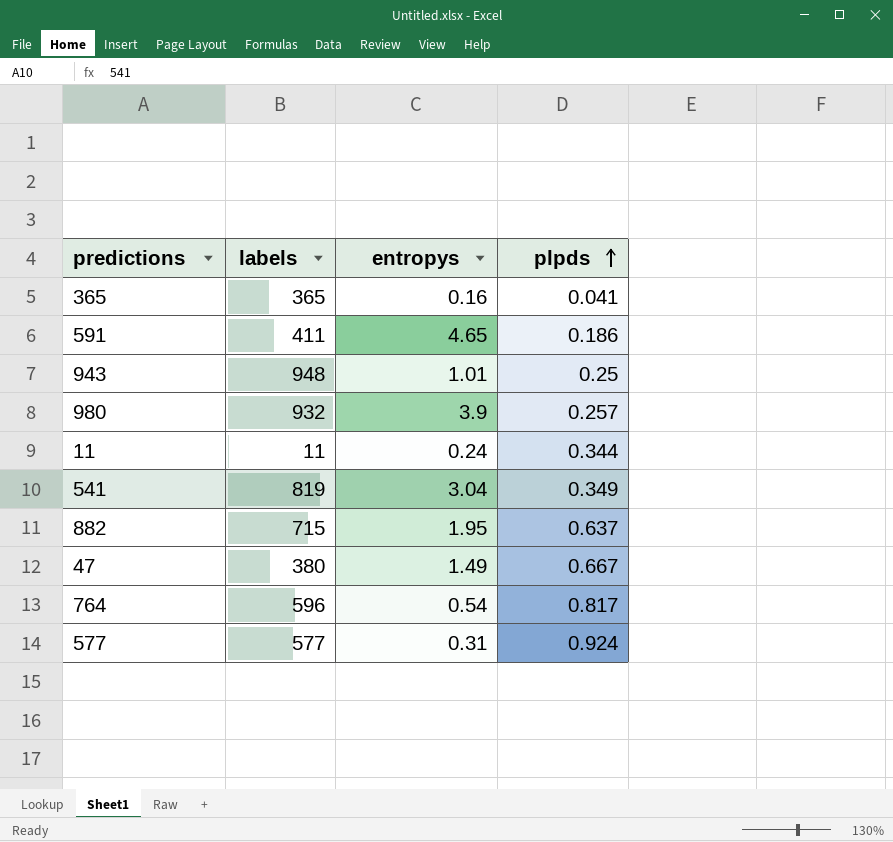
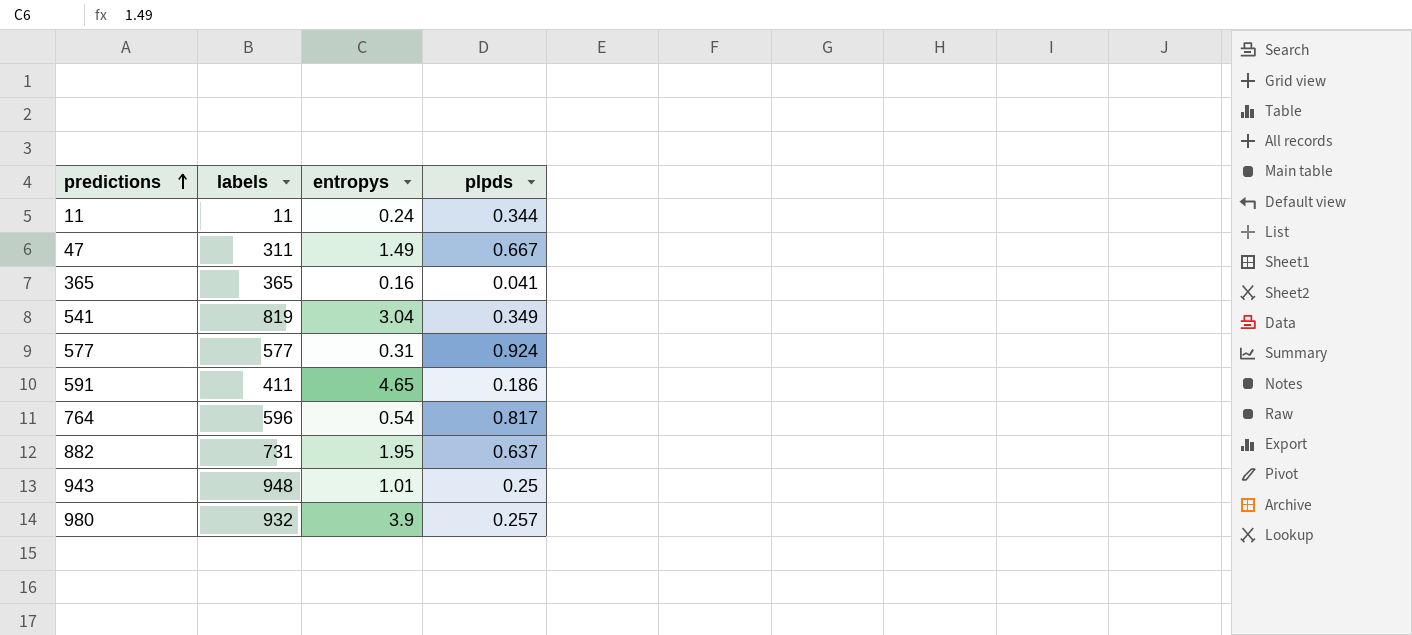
row order: plpds ascending -> predictions ascending
47 | labels: 380 -> 311
882 | labels: 715 -> 731

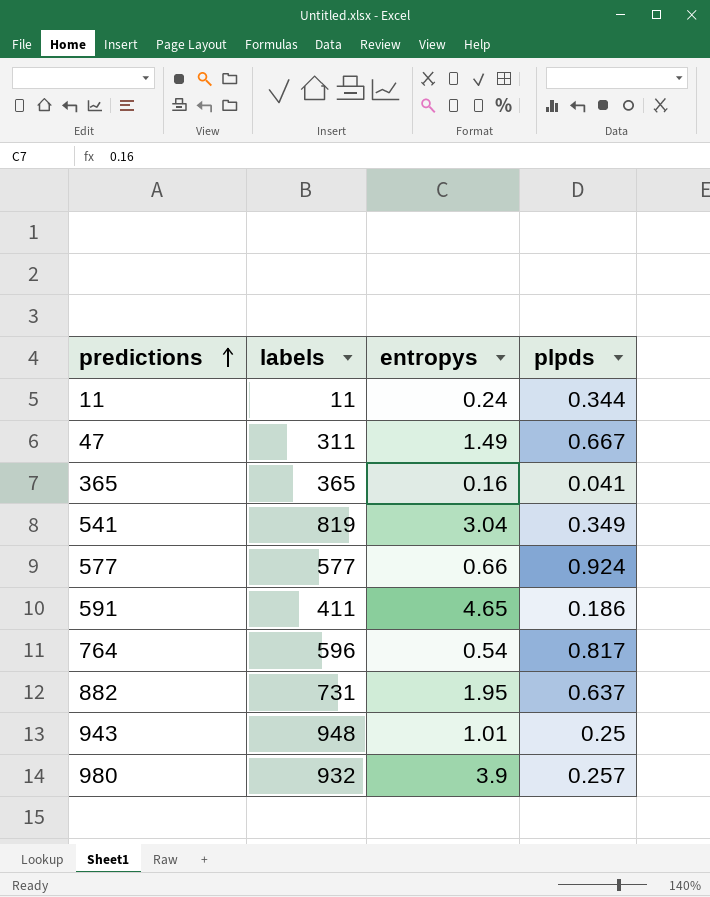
577 | entropys: 0.31 -> 0.66

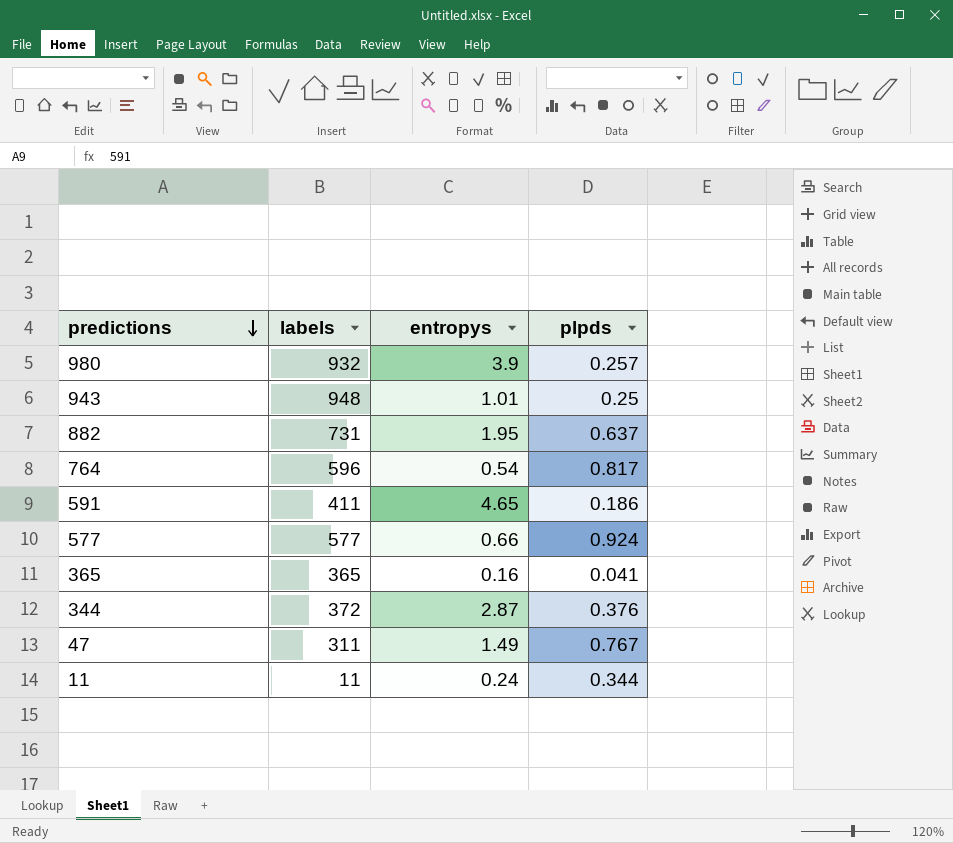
row order: predictions ascending -> predictions descending
row 541: 819 | 3.04 | 0.349 -> none
row 344: none -> 372 | 2.87 | 0.376
47 | plpds: 0.667 -> 0.767

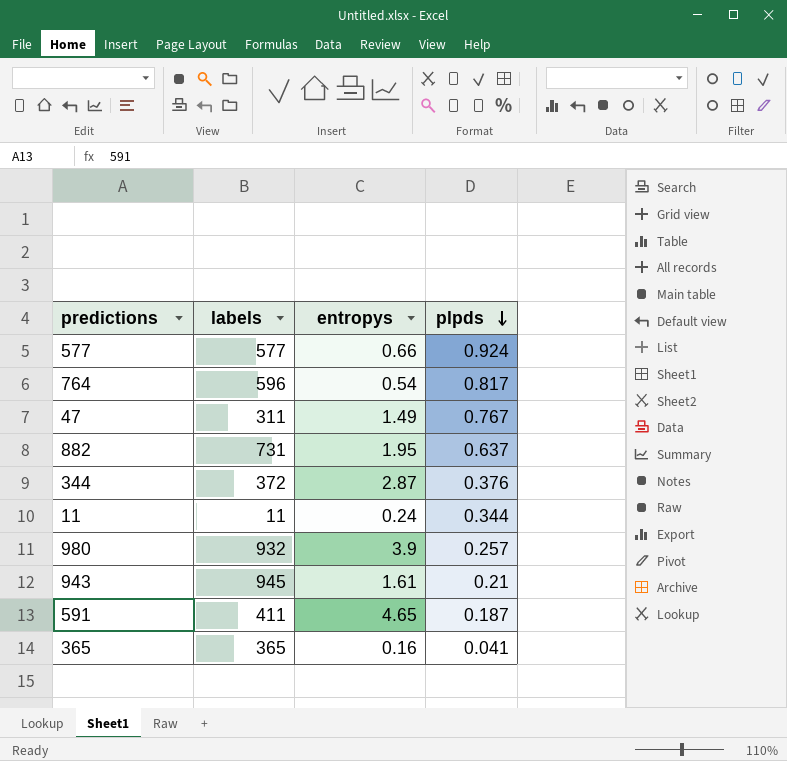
row order: predictions descending -> plpds descending
943 | labels: 948 -> 945
943 | entropys: 1.01 -> 1.61
943 | plpds: 0.25 -> 0.21
591 | plpds: 0.186 -> 0.187

